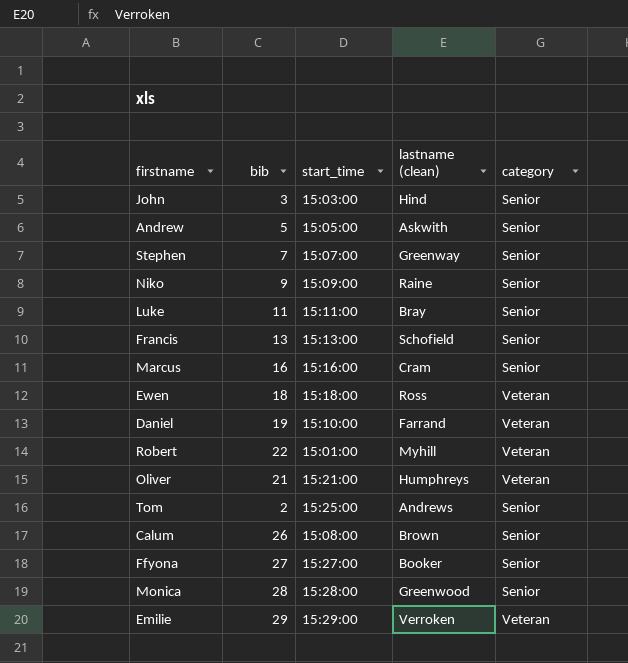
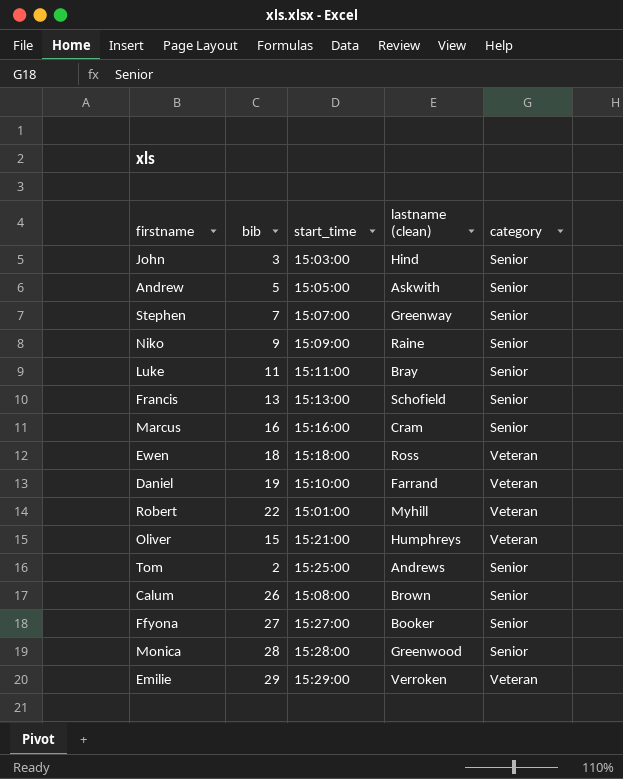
Oliver | bib: 21 -> 15

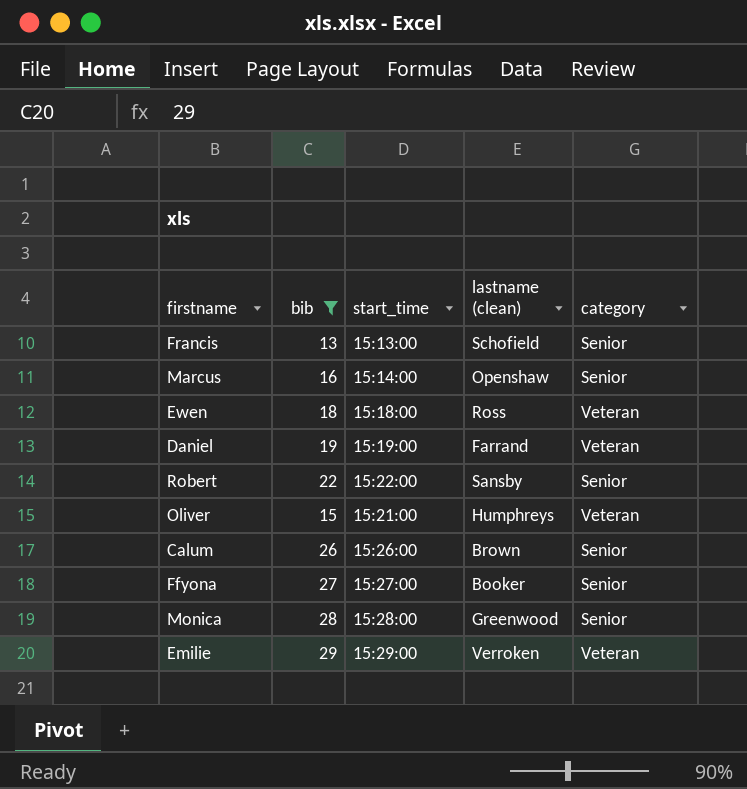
filter: none -> bib >= 13
Marcus | start_time: 15:16:00 -> 15:14:00
Marcus | lastname (clean): Cram -> Openshaw
Daniel | start_time: 15:10:00 -> 15:19:00
Robert | start_time: 15:01:00 -> 15:22:00
Robert | lastname (clean): Myhill -> Sansby
Robert | category: Veteran -> Senior
Calum | start_time: 15:08:00 -> 15:26:00

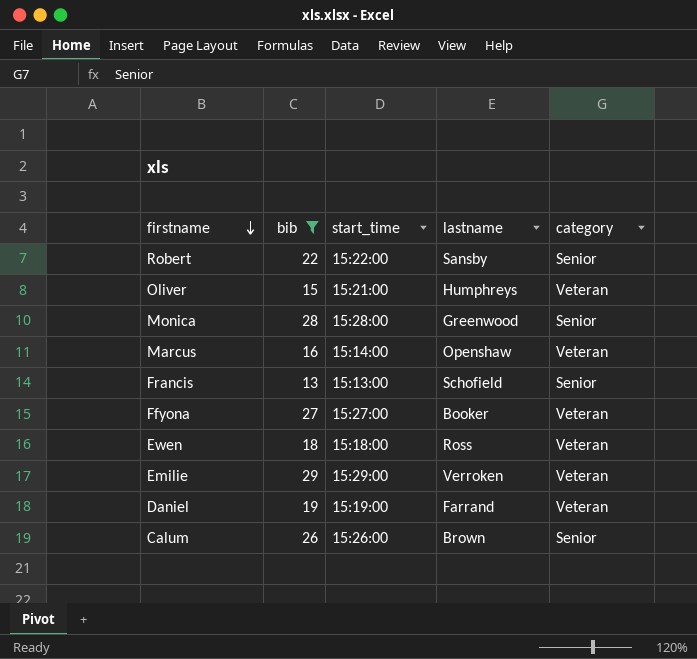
row order: none -> firstname descending
column name: lastname (clean) -> lastname
Marcus | category: Senior -> Veteran
Ffyona | category: Senior -> Veteran

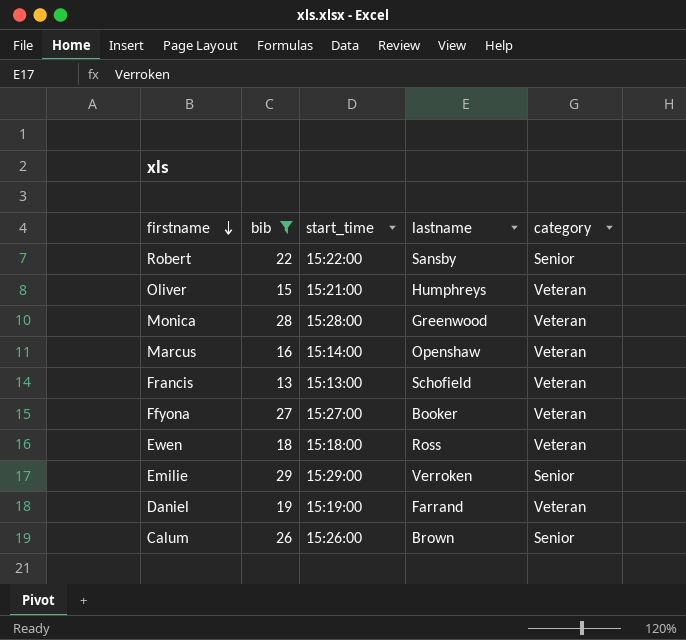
Monica | category: Senior -> Veteran
Francis | category: Senior -> Veteran
Emilie | category: Veteran -> Senior

